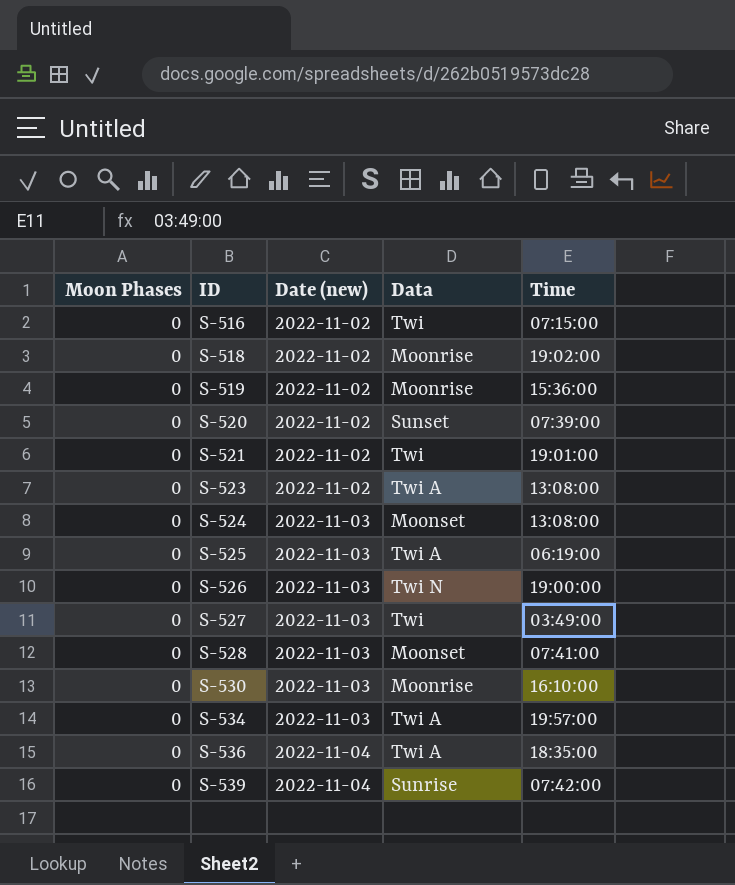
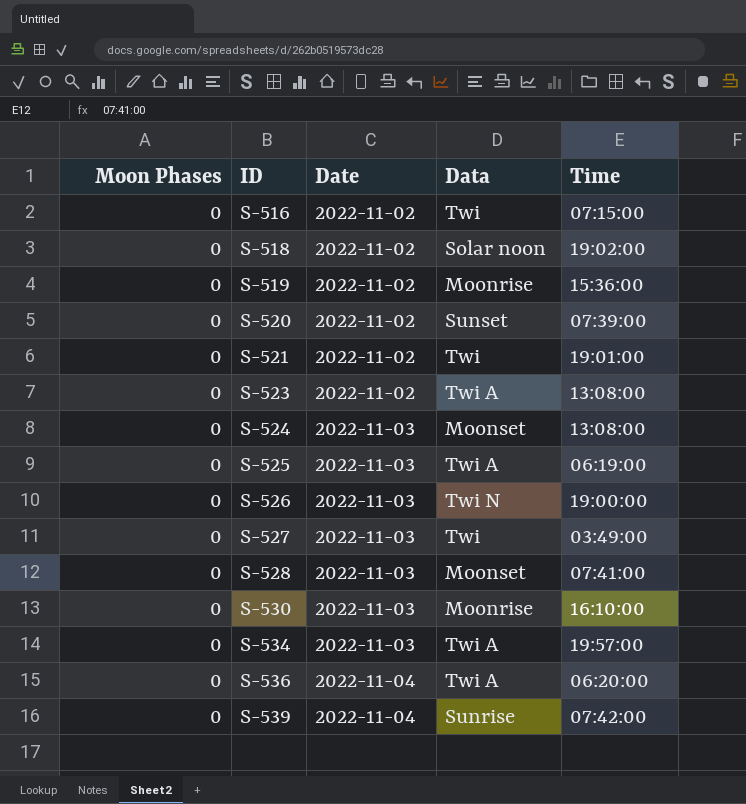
column name: Date (new) -> Date
S-518 | Data: Moonrise -> Solar noon
S-536 | Time: 18:35:00 -> 06:20:00

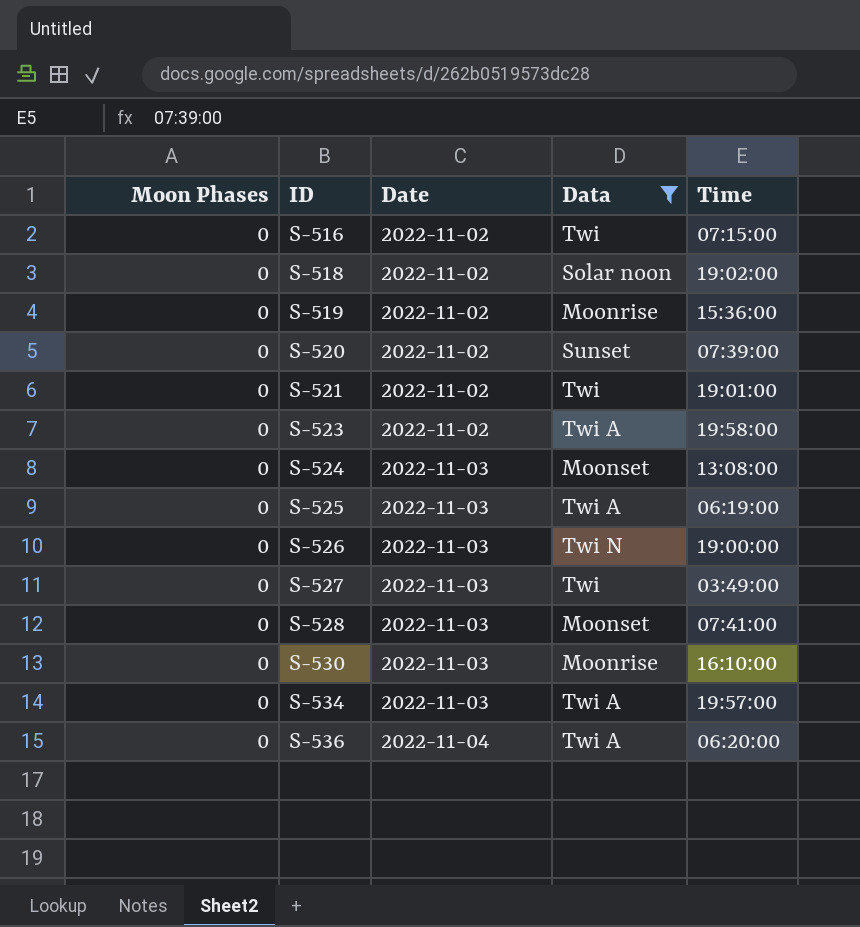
filter: none -> Data != Sunrise
S-523 | Time: 13:08:00 -> 19:58:00

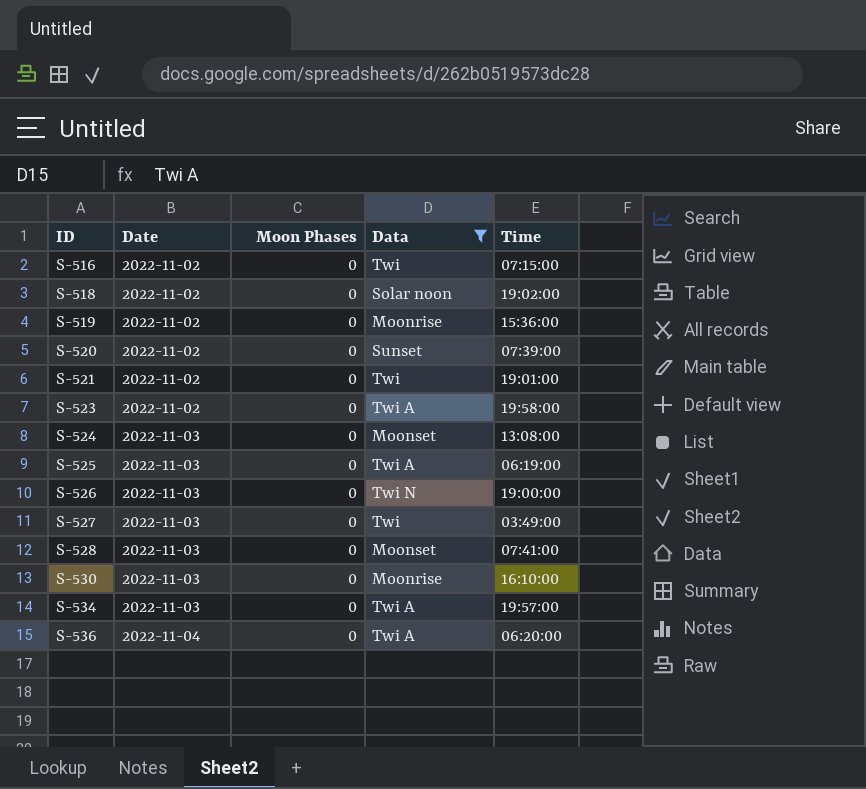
column Moon Phases | position: 1 -> 3

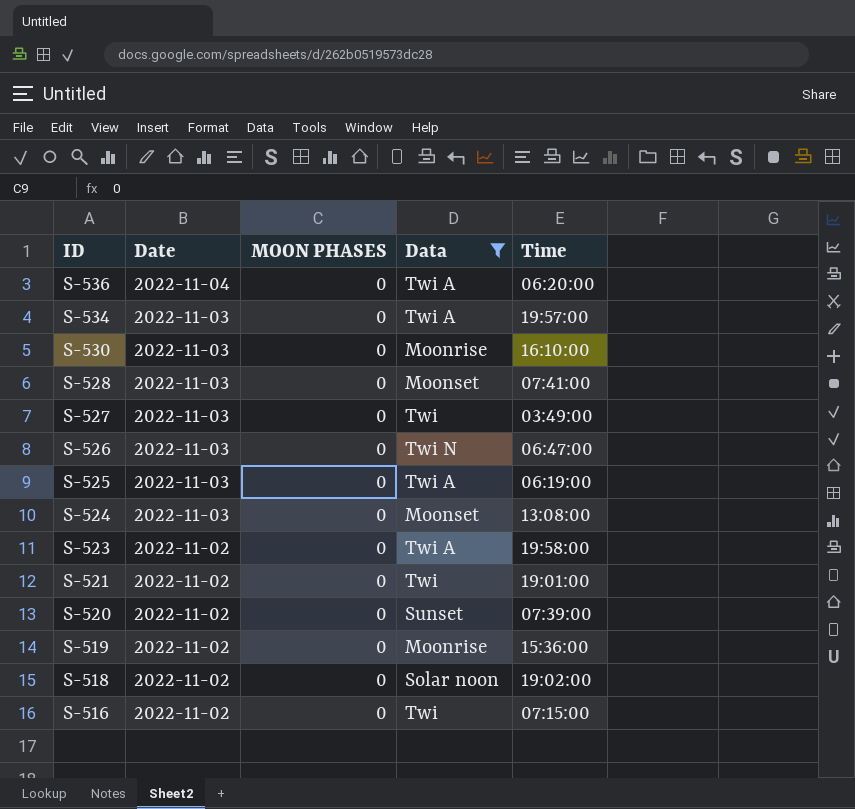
row order: ID ascending -> ID descending
column name: Moon Phases -> MOON PHASES
S-526 | Time: 19:00:00 -> 06:47:00

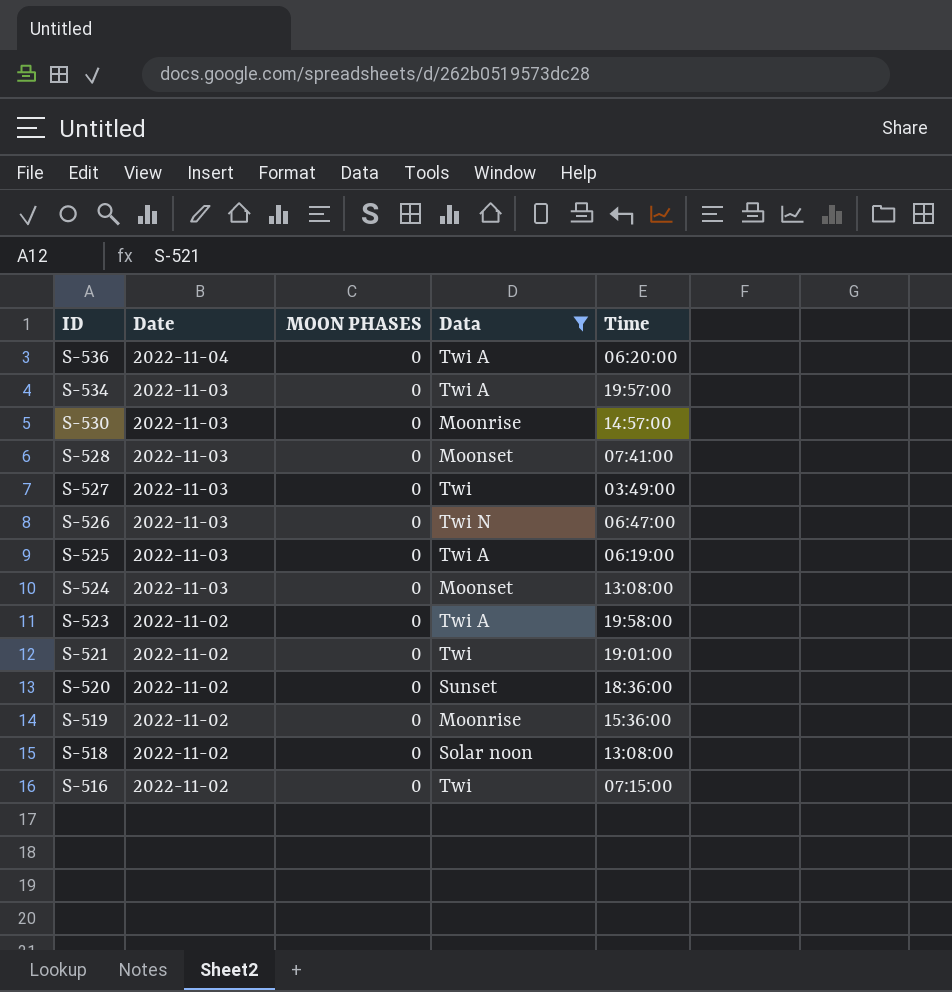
S-530 | Time: 16:10:00 -> 14:57:00
S-520 | Time: 07:39:00 -> 18:36:00
S-518 | Time: 19:02:00 -> 13:08:00

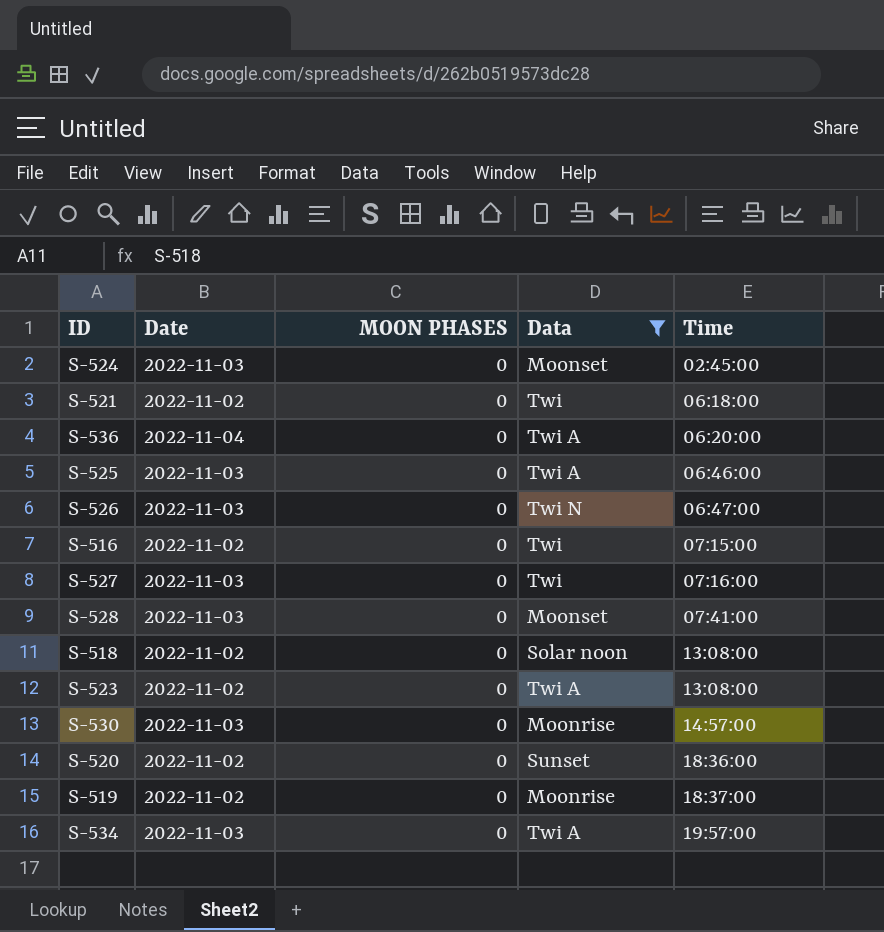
row order: ID descending -> Time ascending
S-524 | Time: 13:08:00 -> 02:45:00
S-521 | Time: 19:01:00 -> 06:18:00
S-525 | Time: 06:19:00 -> 06:46:00
S-527 | Time: 03:49:00 -> 07:16:00
S-523 | Time: 19:58:00 -> 13:08:00
S-519 | Time: 15:36:00 -> 18:37:00

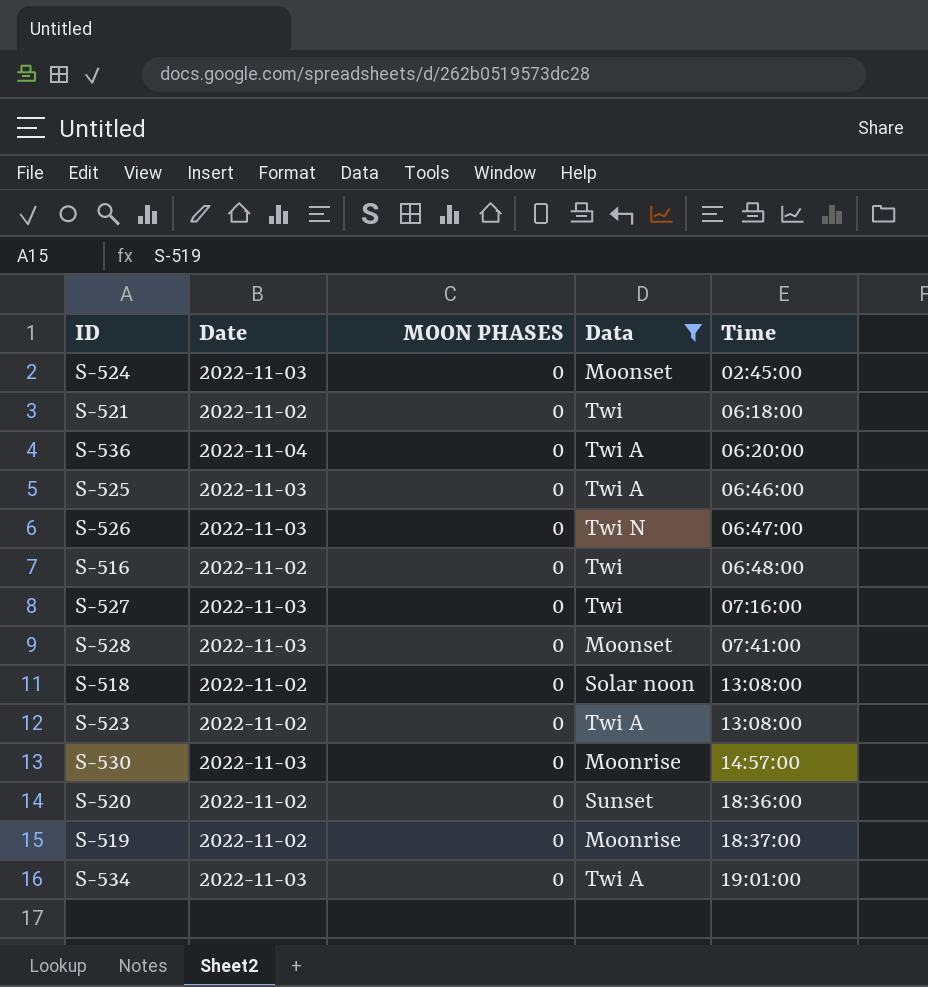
S-516 | Time: 07:15:00 -> 06:48:00
S-534 | Time: 19:57:00 -> 19:01:00

